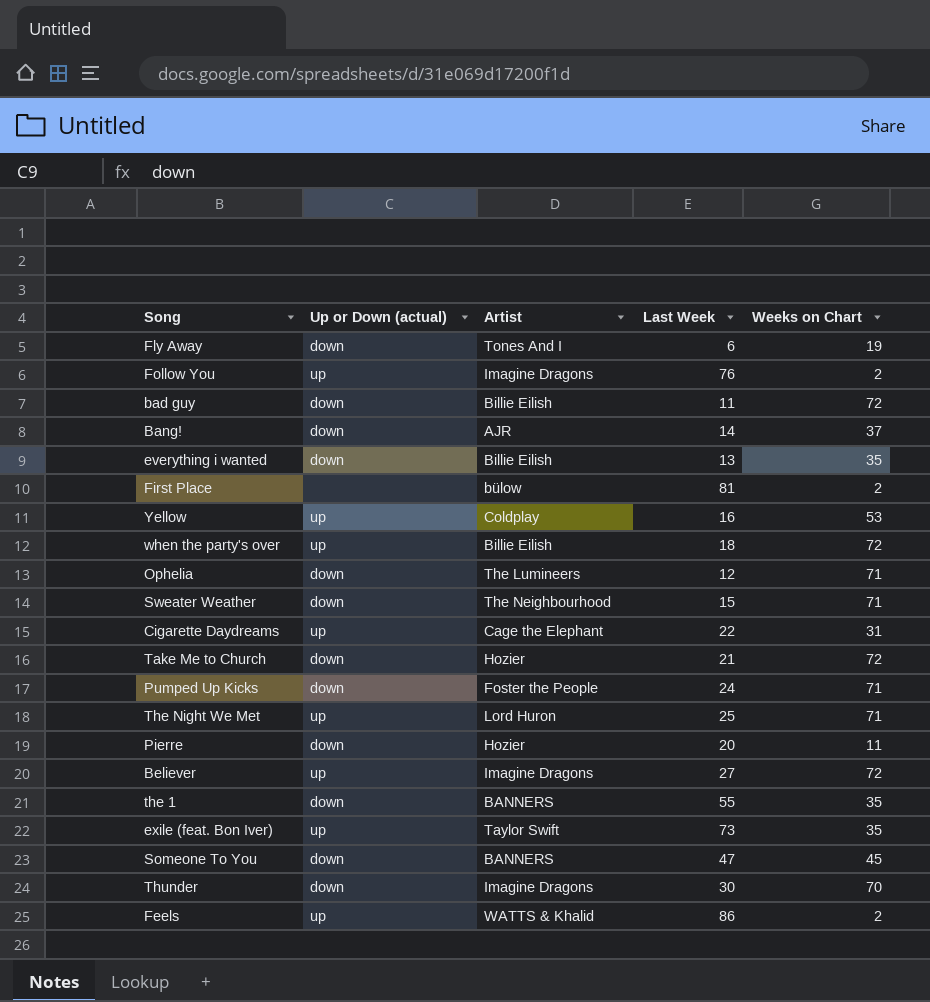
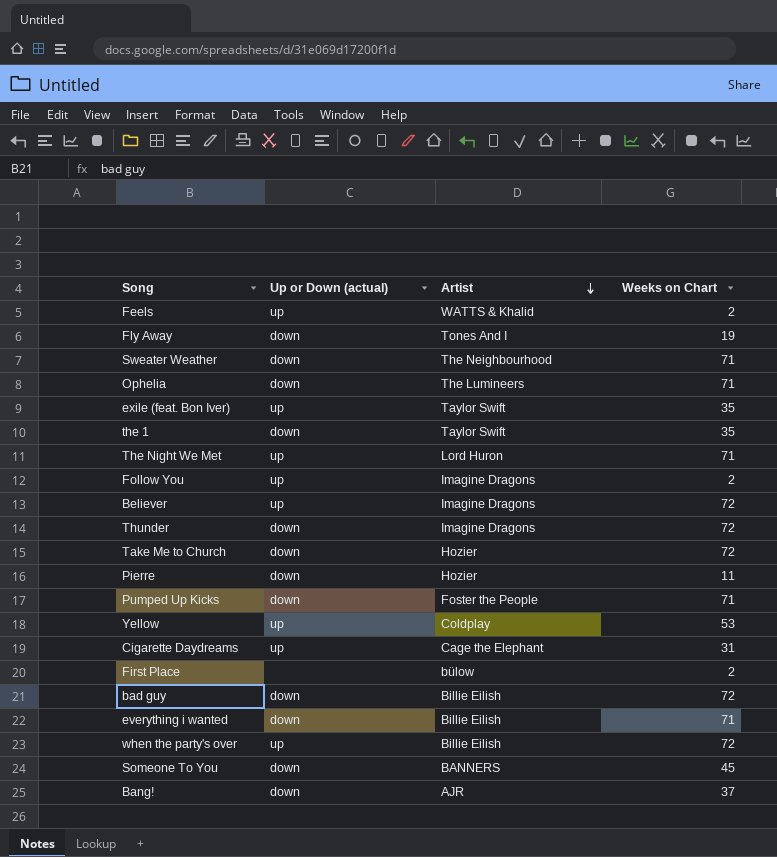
row order: none -> Artist descending
column Last Week | position: 4 -> none
the 1 | Artist: BANNERS -> Taylor Swift
Thunder | Weeks on Chart: 70 -> 72
everything i wanted | Weeks on Chart: 35 -> 71

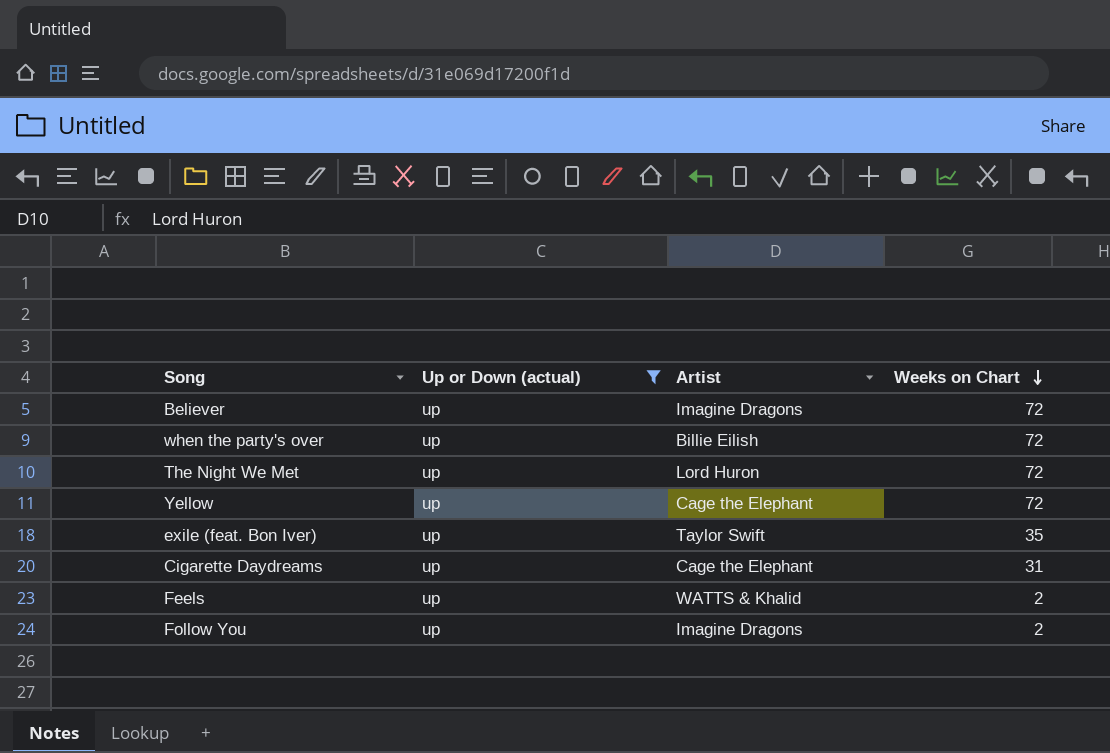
filter: none -> Up or Down (actual) = up
row order: Artist descending -> Weeks on Chart descending
The Night We Met | Weeks on Chart: 71 -> 72
Yellow | Artist: Coldplay -> Cage the Elephant
Yellow | Weeks on Chart: 53 -> 72

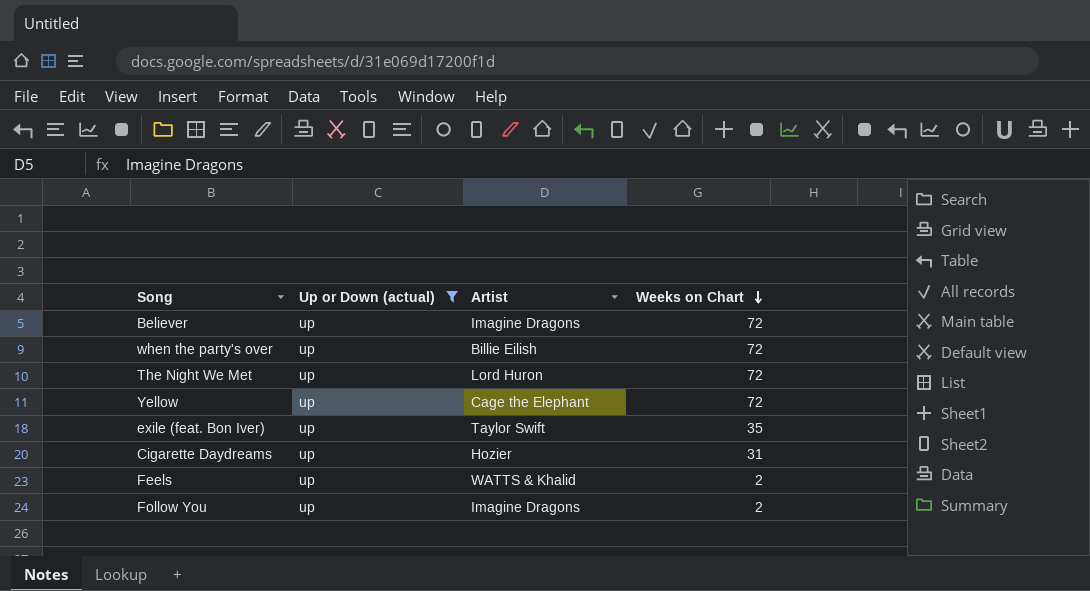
Cigarette Daydreams | Artist: Cage the Elephant -> Hozier

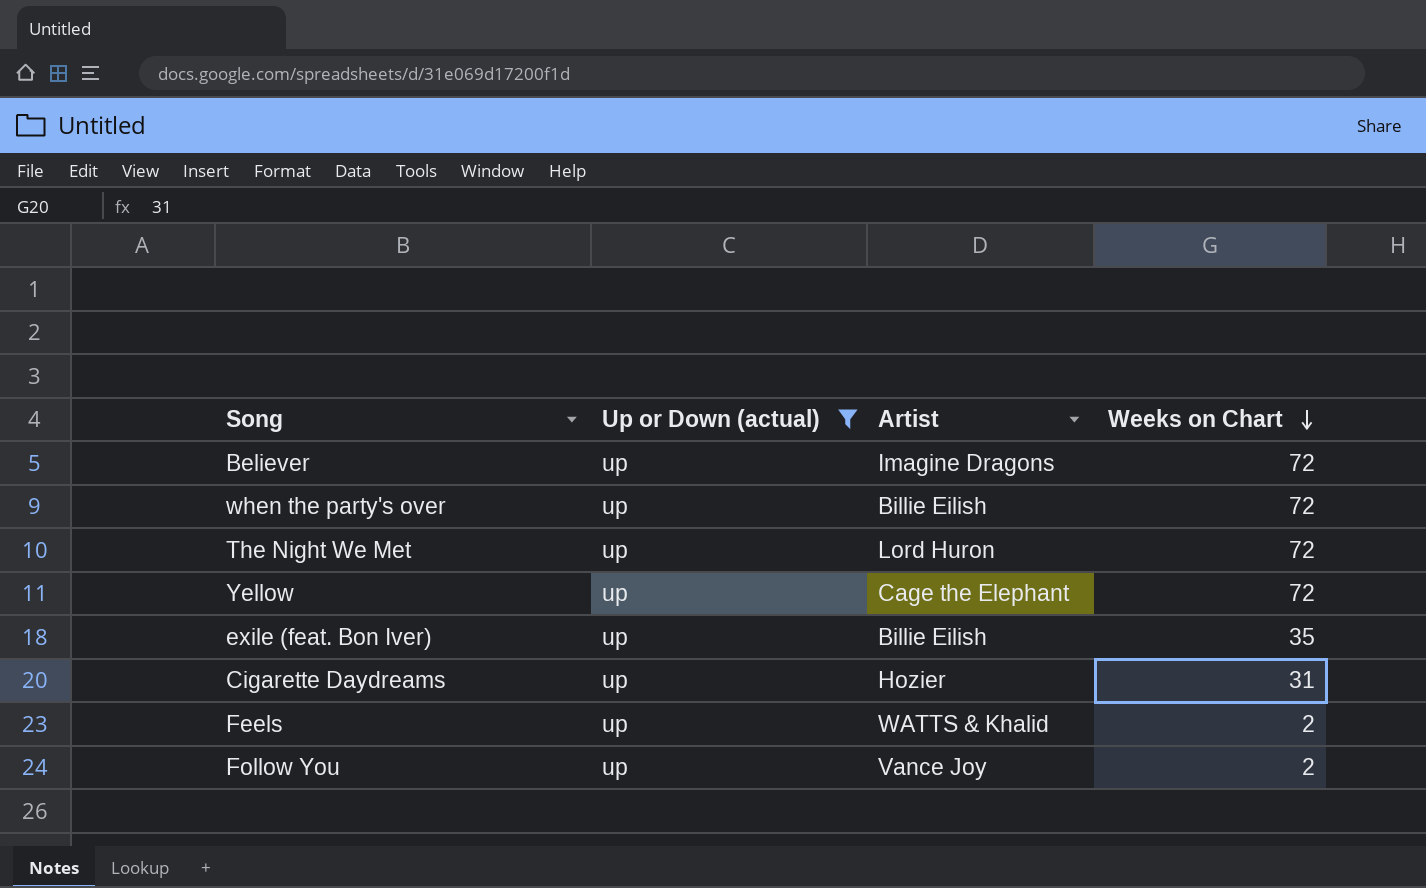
exile (feat. Bon Iver) | Artist: Taylor Swift -> Billie Eilish
Follow You | Artist: Imagine Dragons -> Vance Joy

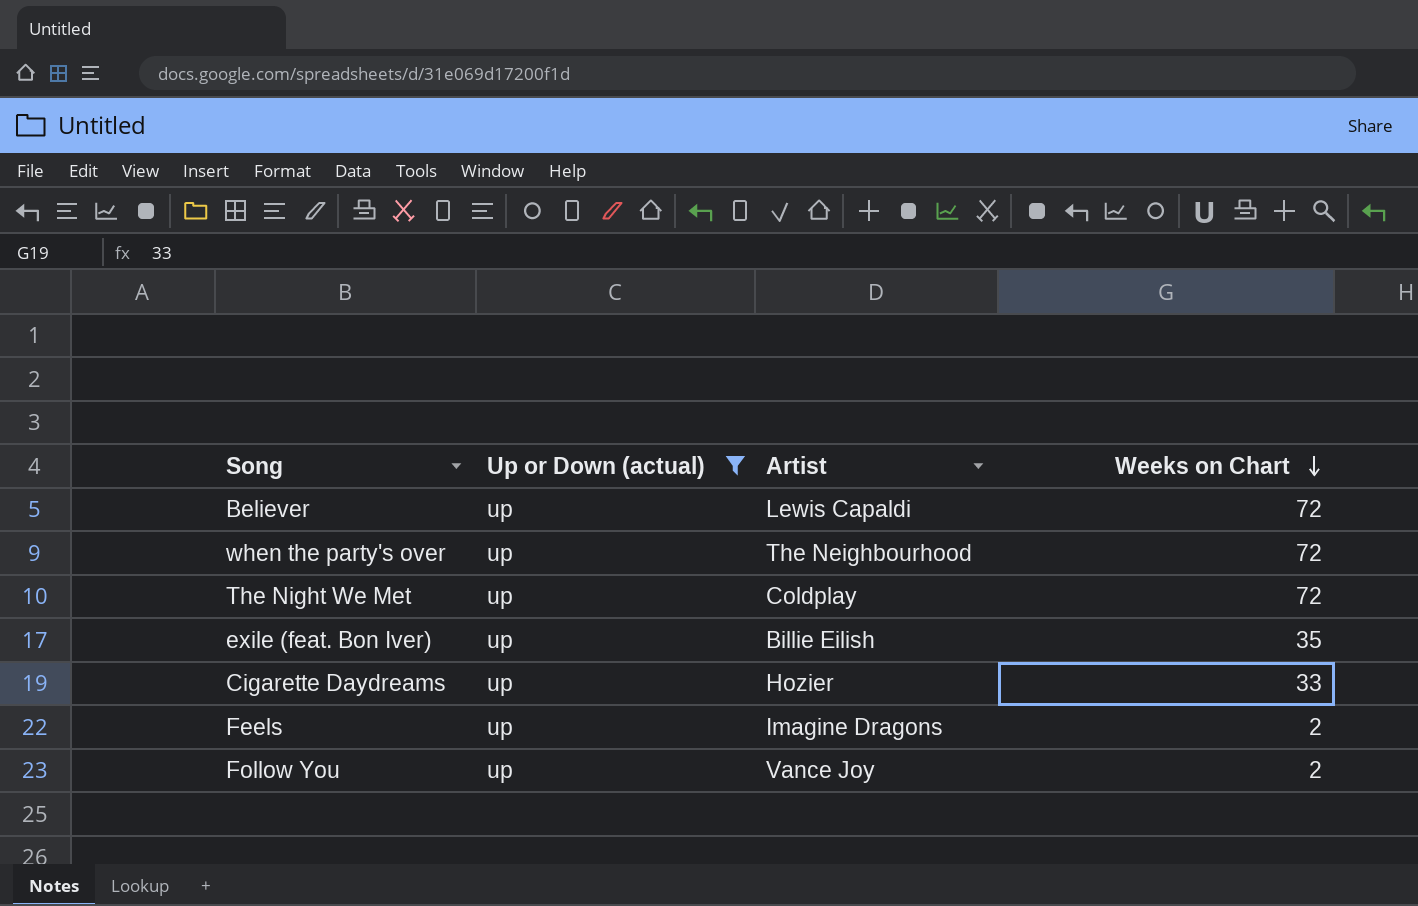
row Yellow: up | Cage the Elephant | 72 -> none
Believer | Artist: Imagine Dragons -> Lewis Capaldi
when the party's over | Artist: Billie Eilish -> The Neighbourhood
The Night We Met | Artist: Lord Huron -> Coldplay
Cigarette Daydreams | Weeks on Chart: 31 -> 33
Feels | Artist: WATTS & Khalid -> Imagine Dragons

